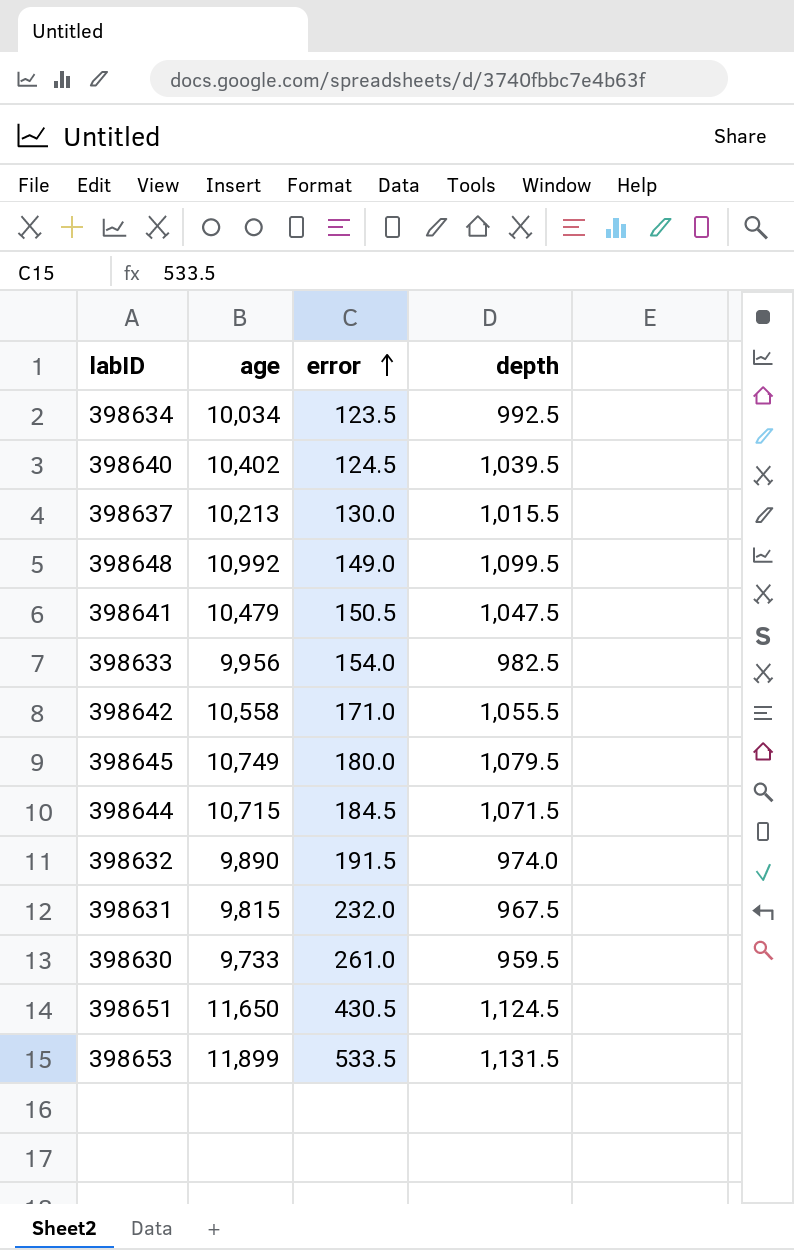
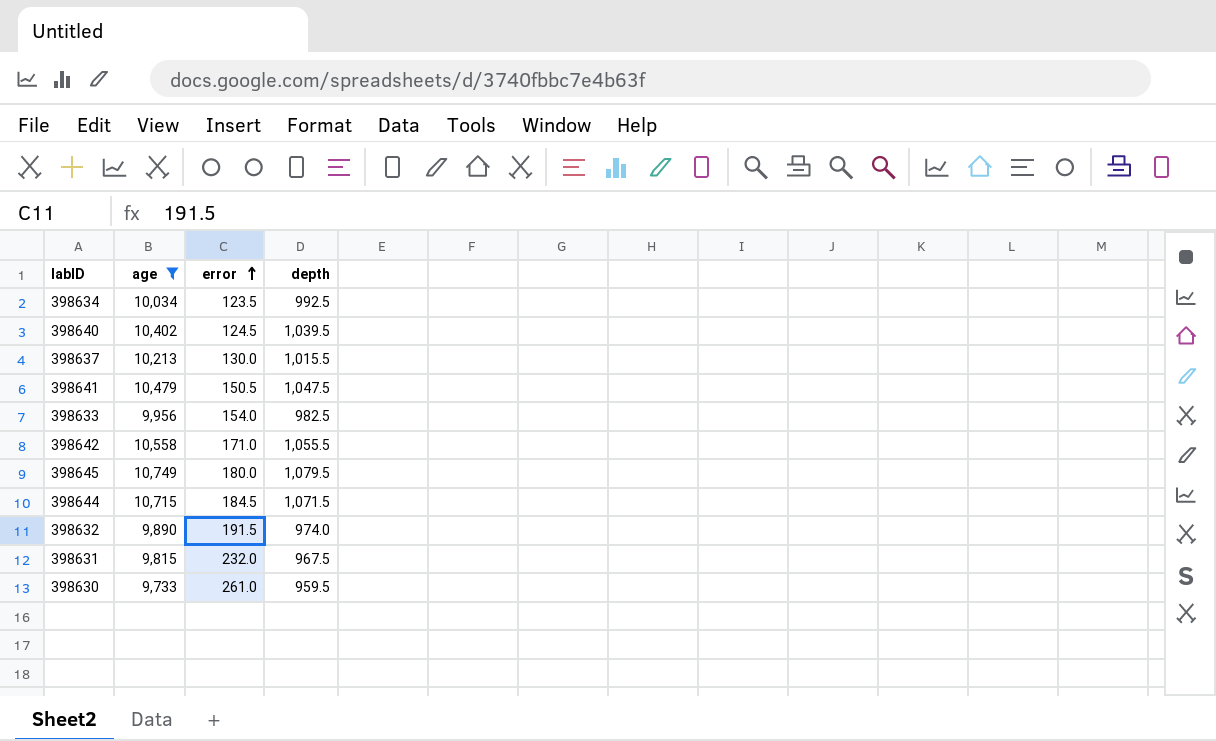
filter: none -> age <= 10,749

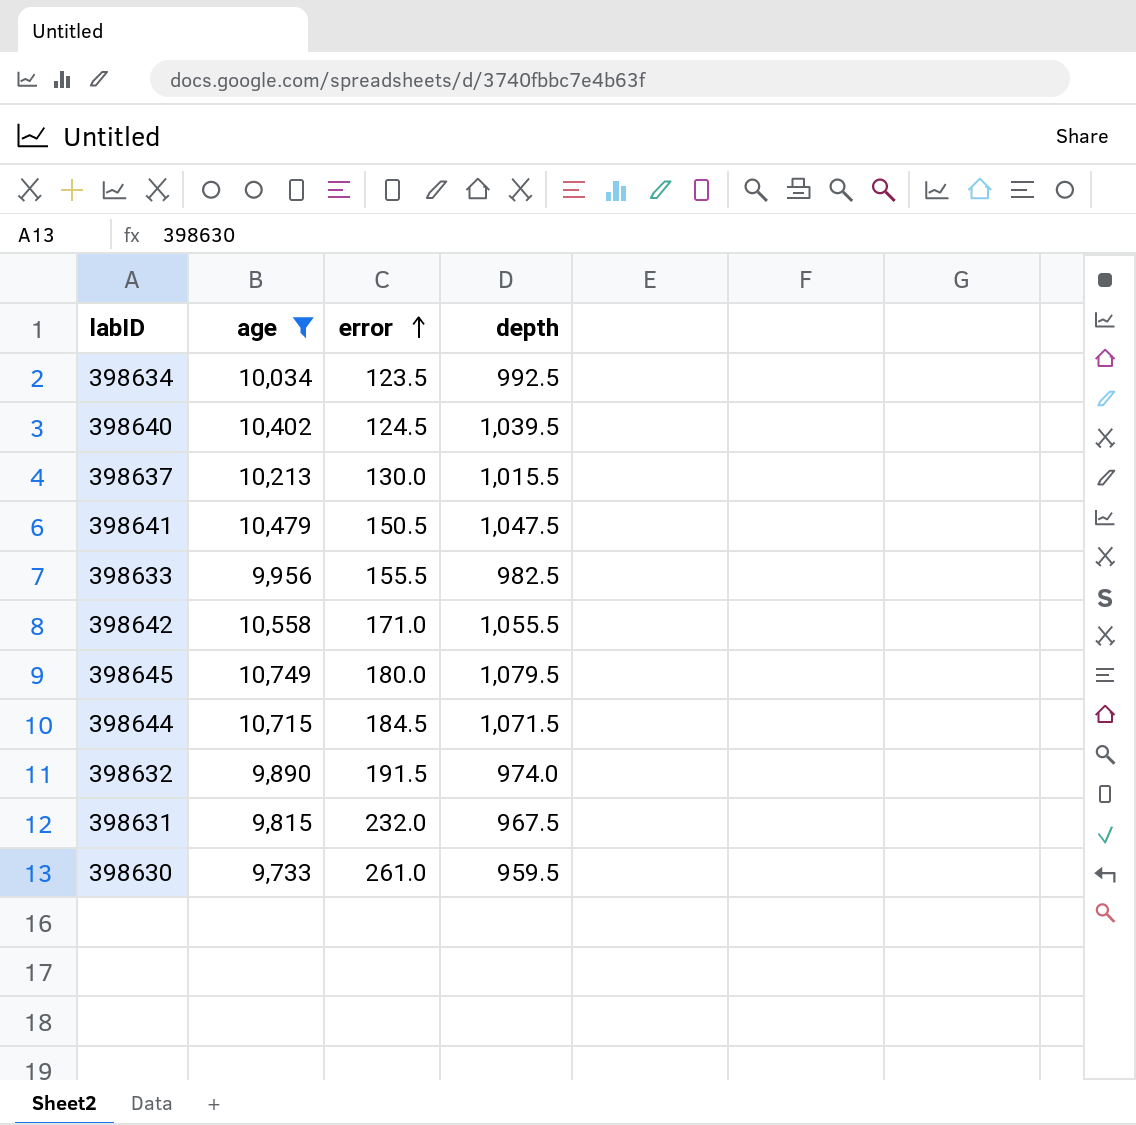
398633 | error: 154.0 -> 155.5

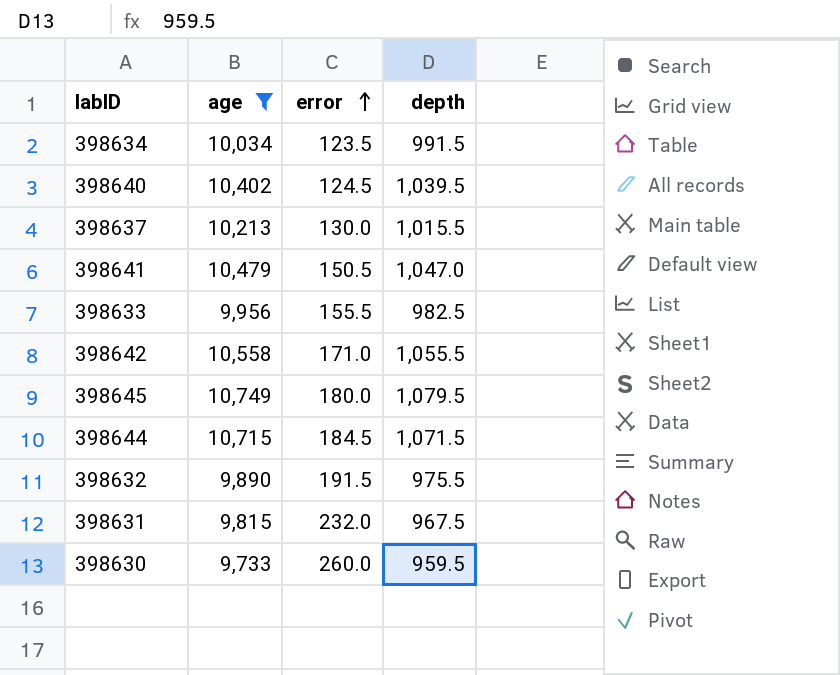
398634 | depth: 992.5 -> 991.5
398641 | depth: 1,047.5 -> 1,047.0
398632 | depth: 974.0 -> 975.5
398630 | error: 261.0 -> 260.0

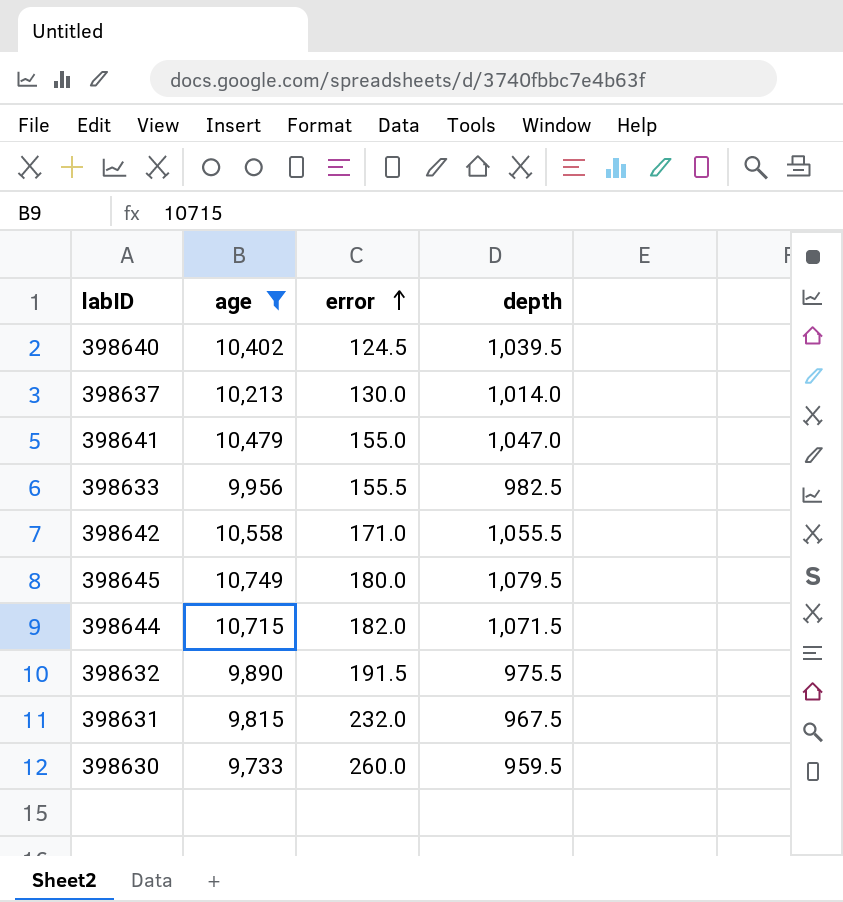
row 398634: 10,034 | 123.5 | 991.5 -> none
398637 | depth: 1,015.5 -> 1,014.0
398641 | error: 150.5 -> 155.0
398644 | error: 184.5 -> 182.0

